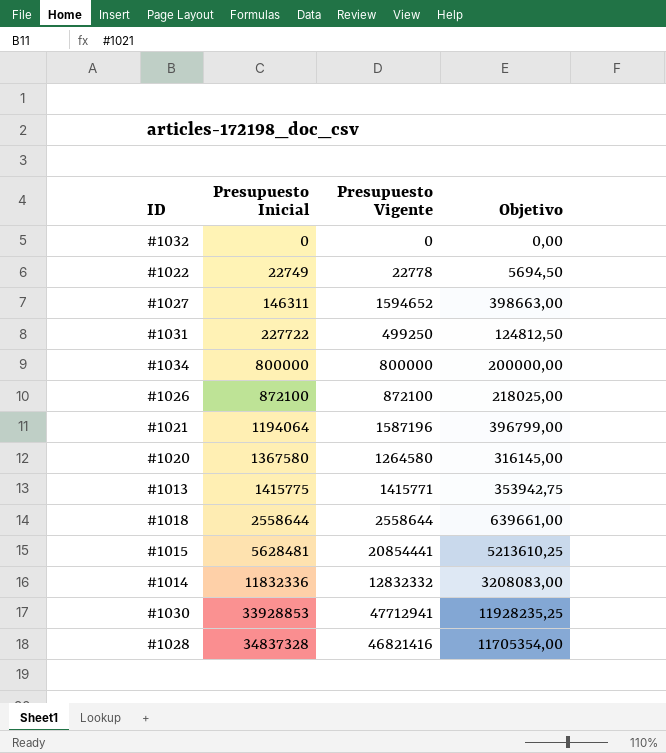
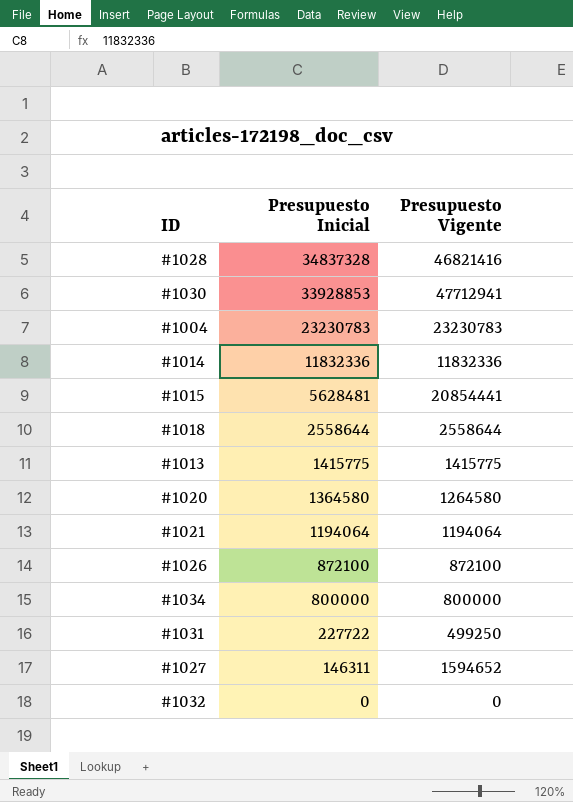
row order: Presupuesto Inicial ascending -> Presupuesto Inicial descending
column Objetivo | formula: [Presupuesto Vigente] * 0,25 -> none
row #1022: 22749 | 22778 | 5694,50 -> none
row #1004: none -> 23230783 | 23230783
#1014 | Presupuesto Vigente: 12832332 -> 11832336
#1013 | Presupuesto Vigente: 1415771 -> 1415775
#1020 | Presupuesto Inicial: 1367580 -> 1364580
#1021 | Presupuesto Vigente: 1587196 -> 1194064

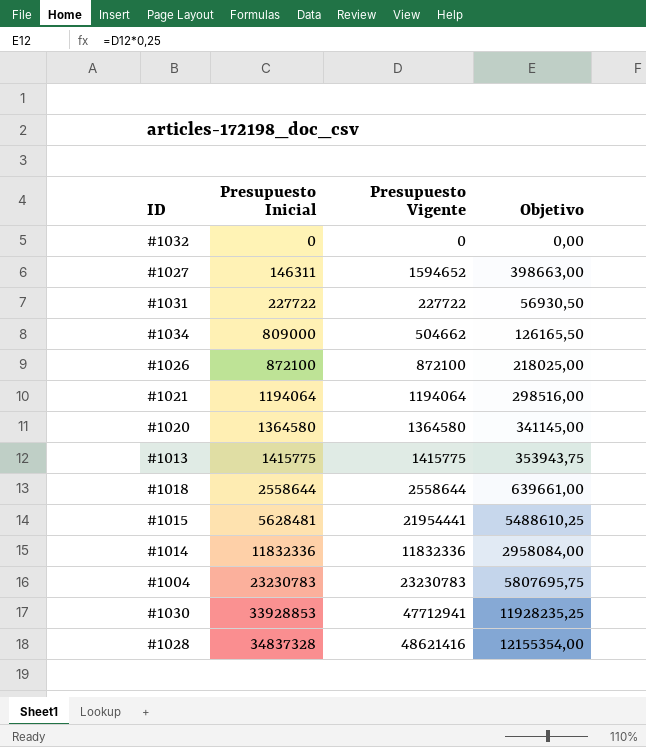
row order: Presupuesto Inicial descending -> Presupuesto Inicial ascending
column Objetivo | formula: none -> [Presupuesto Vigente] * 0,25
#1031 | Presupuesto Vigente: 499250 -> 227722
#1034 | Presupuesto Inicial: 800000 -> 809000
#1034 | Presupuesto Vigente: 800000 -> 504662
#1020 | Presupuesto Vigente: 1264580 -> 1364580
#1015 | Presupuesto Vigente: 20854441 -> 21954441
#1028 | Presupuesto Vigente: 46821416 -> 48621416

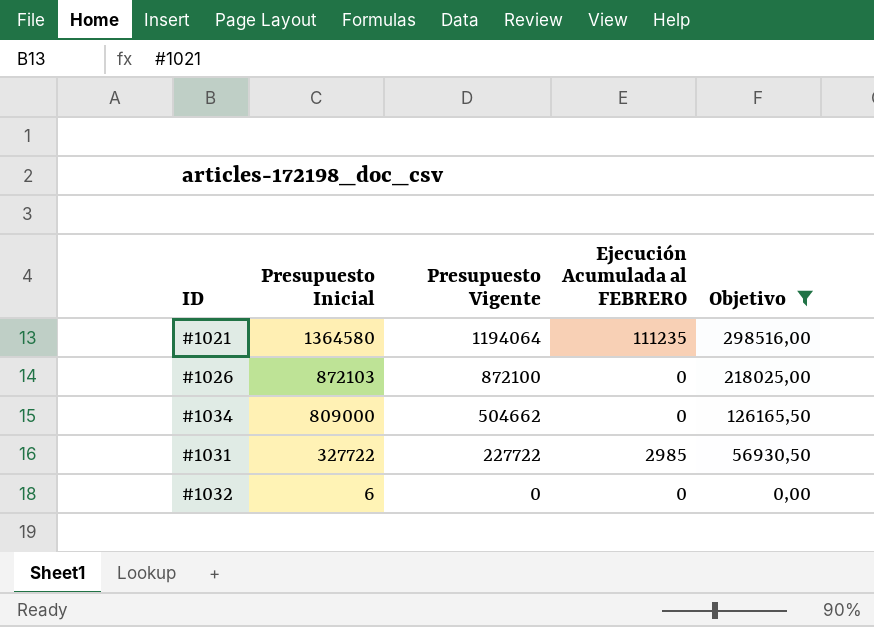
filter: none -> Objetivo <= 298516,00
row order: Presupuesto Inicial ascending -> Presupuesto Inicial descending
column Ejecución Acumulada al FEBRERO | position: none -> 4
#1021 | Presupuesto Inicial: 1194064 -> 1364580
#1026 | Presupuesto Inicial: 872100 -> 872103
#1031 | Presupuesto Inicial: 227722 -> 327722
#1032 | Presupuesto Inicial: 0 -> 6

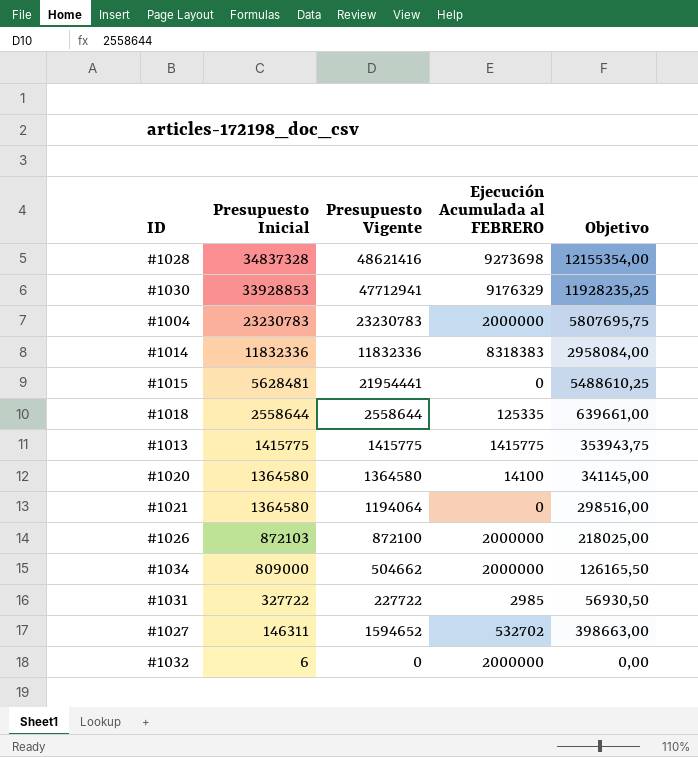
filter: Objetivo <= 298516,00 -> none
#1021 | Ejecución Acumulada al FEBRERO: 111235 -> 0
#1026 | Ejecución Acumulada al FEBRERO: 0 -> 2000000
#1034 | Ejecución Acumulada al FEBRERO: 0 -> 2000000
#1032 | Ejecución Acumulada al FEBRERO: 0 -> 2000000

